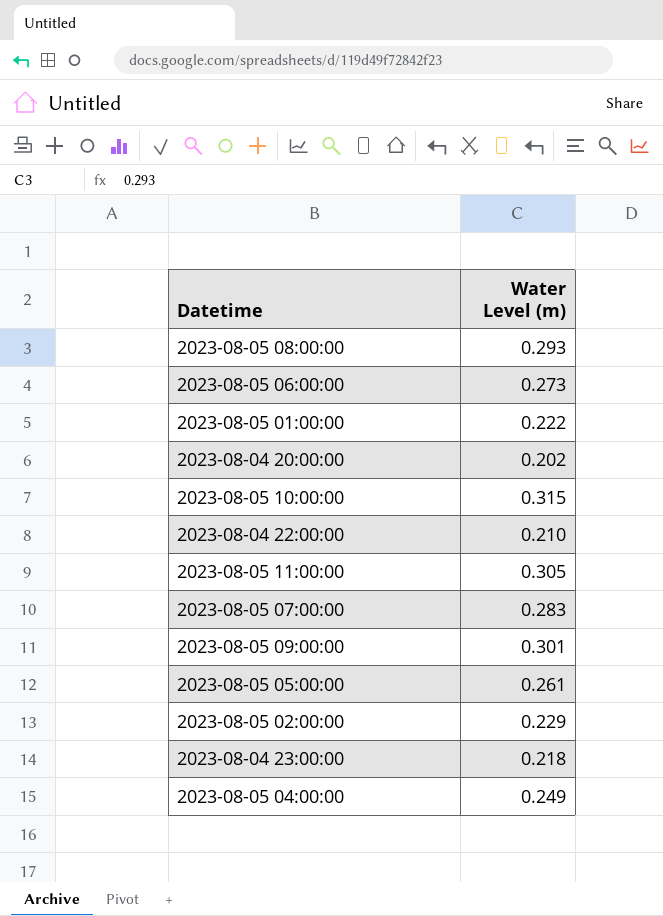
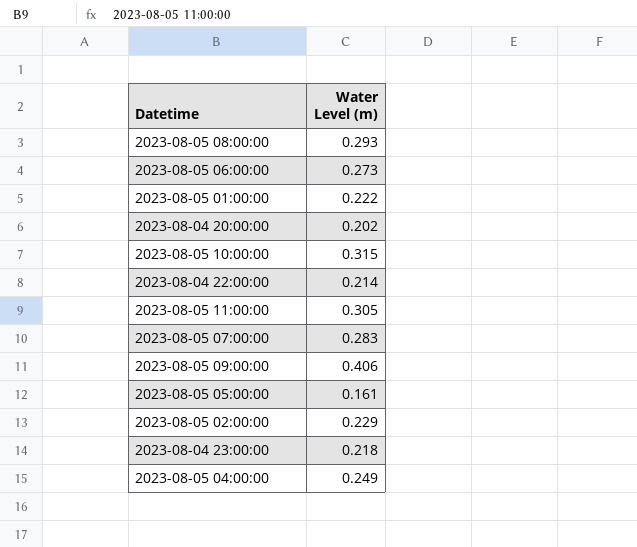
2023-08-04 22:00:00 | Water Level (m): 0.210 -> 0.214
2023-08-05 09:00:00 | Water Level (m): 0.301 -> 0.406
2023-08-05 05:00:00 | Water Level (m): 0.261 -> 0.161

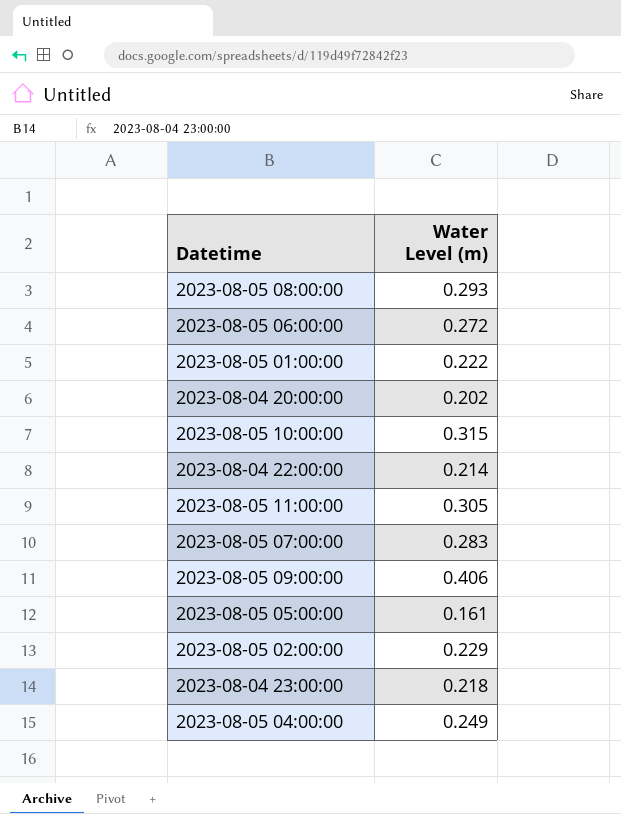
2023-08-05 06:00:00 | Water Level (m): 0.273 -> 0.272

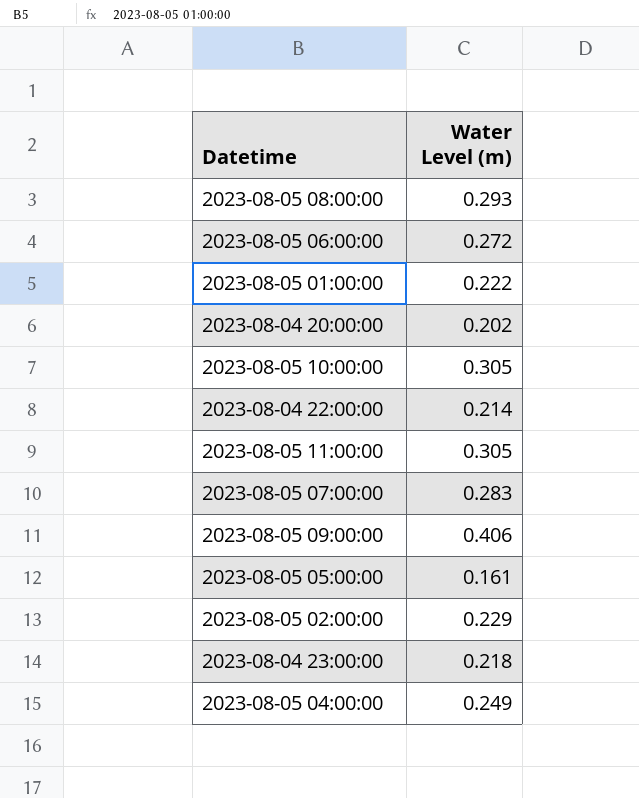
2023-08-05 10:00:00 | Water Level (m): 0.315 -> 0.305

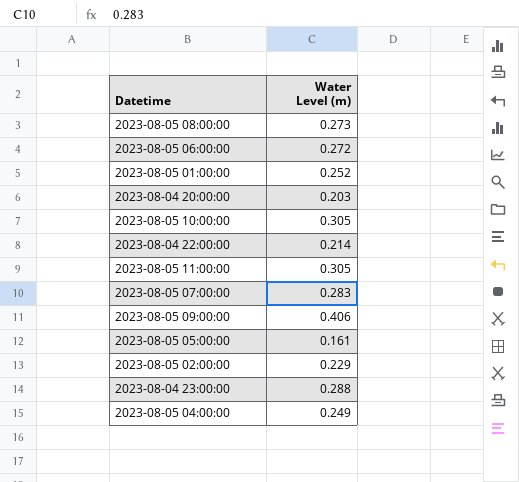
2023-08-05 08:00:00 | Water Level (m): 0.293 -> 0.273
2023-08-05 01:00:00 | Water Level (m): 0.222 -> 0.252
2023-08-04 20:00:00 | Water Level (m): 0.202 -> 0.203
2023-08-04 23:00:00 | Water Level (m): 0.218 -> 0.288

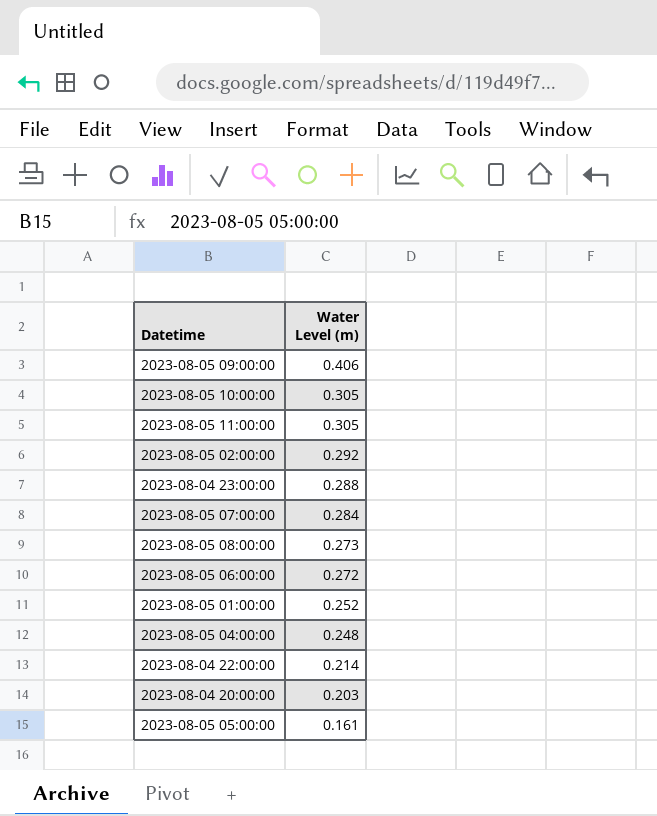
row order: none -> Water Level (m) descending
2023-08-05 02:00:00 | Water Level (m): 0.229 -> 0.292
2023-08-05 07:00:00 | Water Level (m): 0.283 -> 0.284
2023-08-05 04:00:00 | Water Level (m): 0.249 -> 0.248

